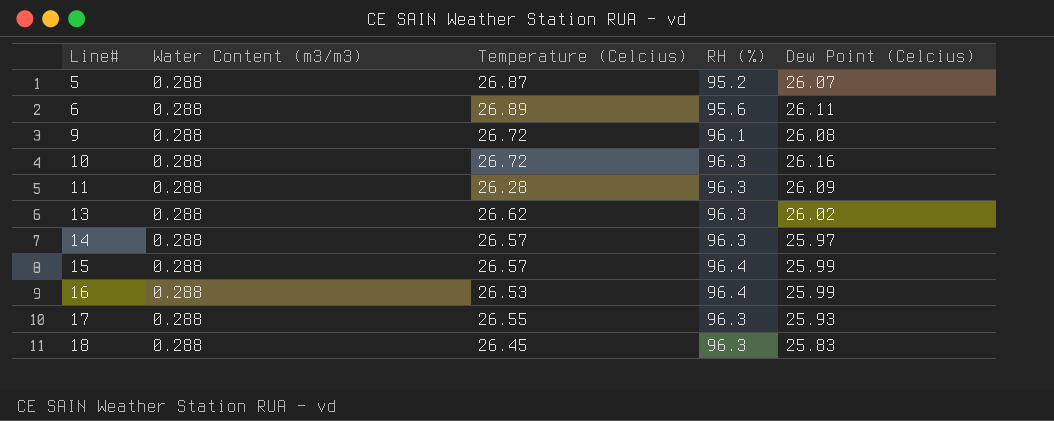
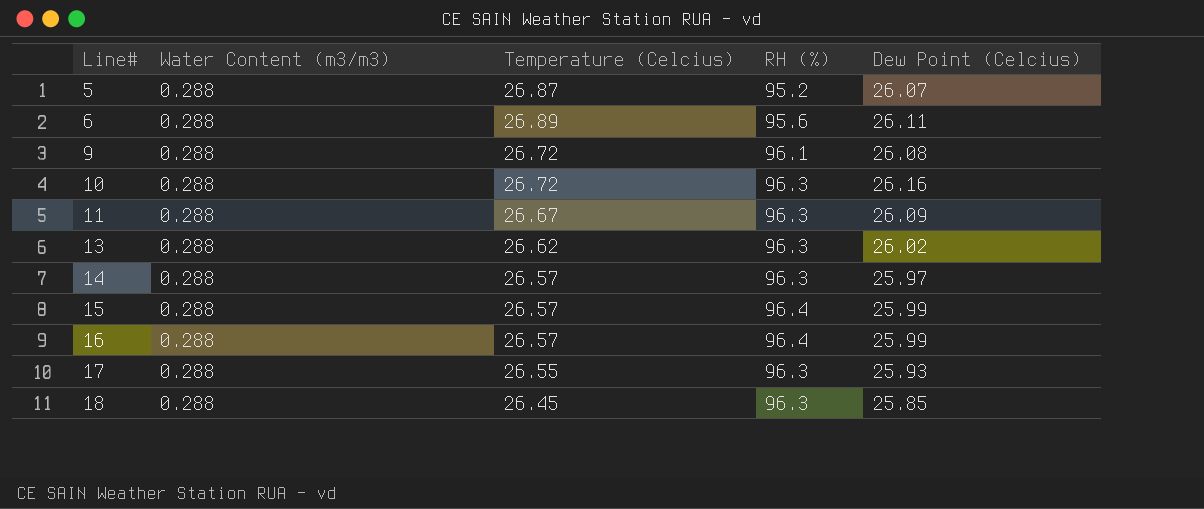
11 | Temperature (Celcius): 26.28 -> 26.67
16 | Temperature (Celcius): 26.53 -> 26.57
18 | Dew Point (Celcius): 25.83 -> 25.85

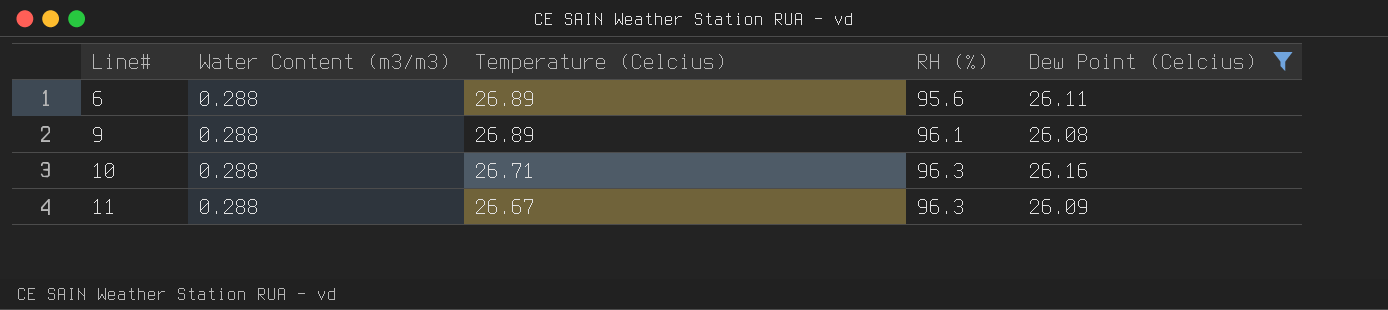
filter: none -> Dew Point (Celcius) >= 26.08
9 | Temperature (Celcius): 26.72 -> 26.89
10 | Temperature (Celcius): 26.72 -> 26.71

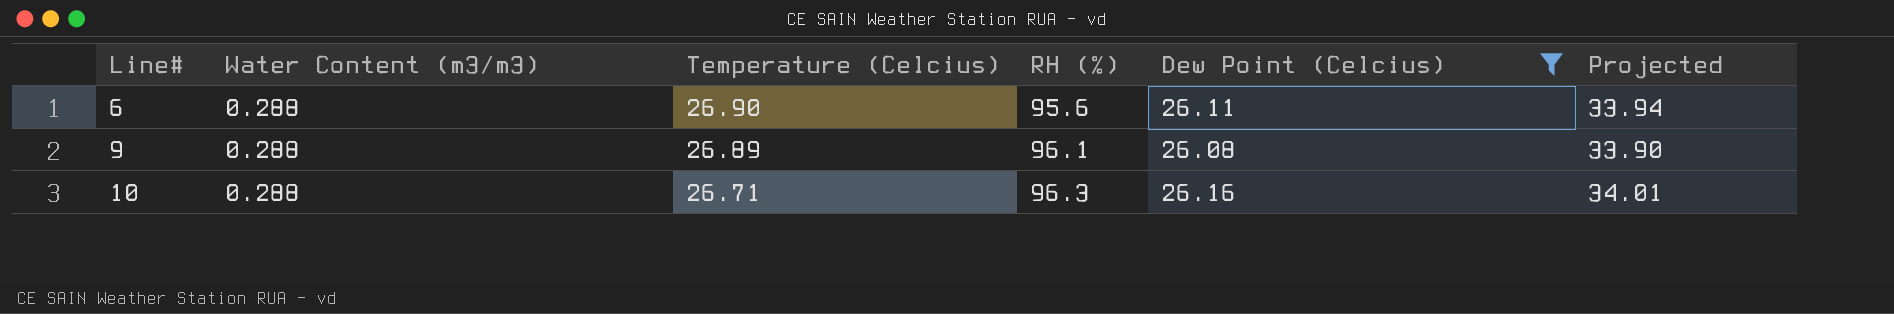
column Projected | formula: none -> [Dew Point (Celcius)] * 1.3
row 11: 0.288 | 26.67 | 96.3 | 26.09 -> none
6 | Temperature (Celcius): 26.89 -> 26.90

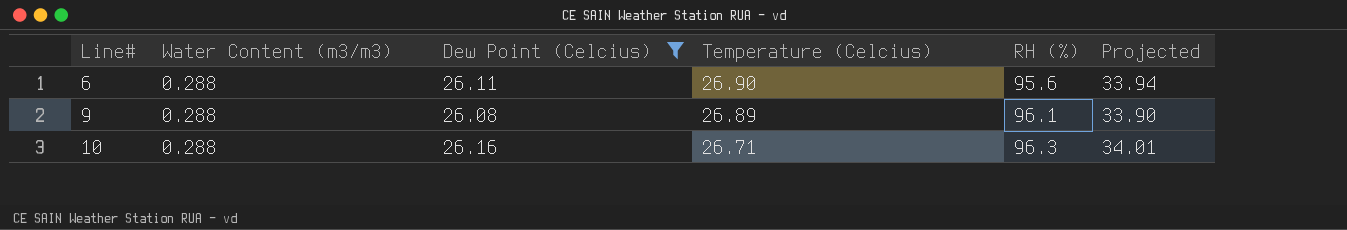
column Dew Point (Celcius) | position: 5 -> 3

